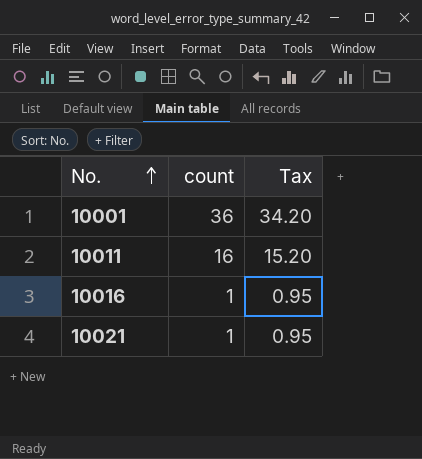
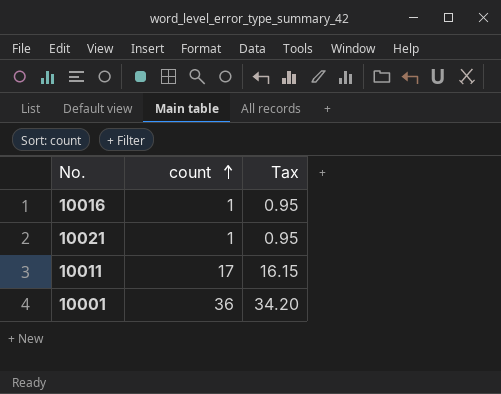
row order: No. ascending -> count ascending
10011 | count: 16 -> 17
10011 | Tax: 15.20 -> 16.15

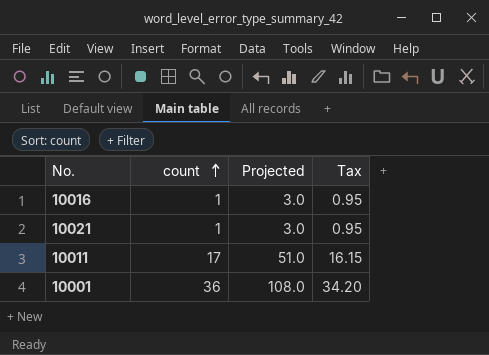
column Projected | formula: none -> [count] * 3

